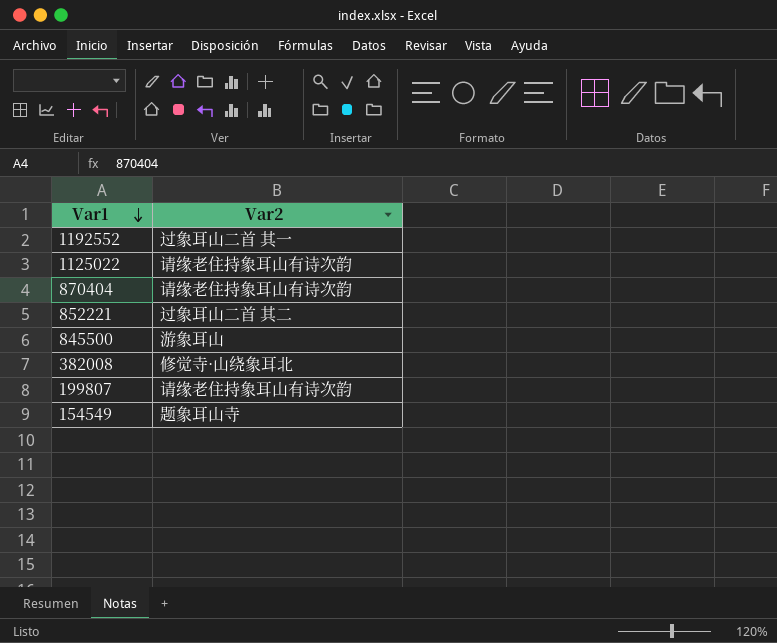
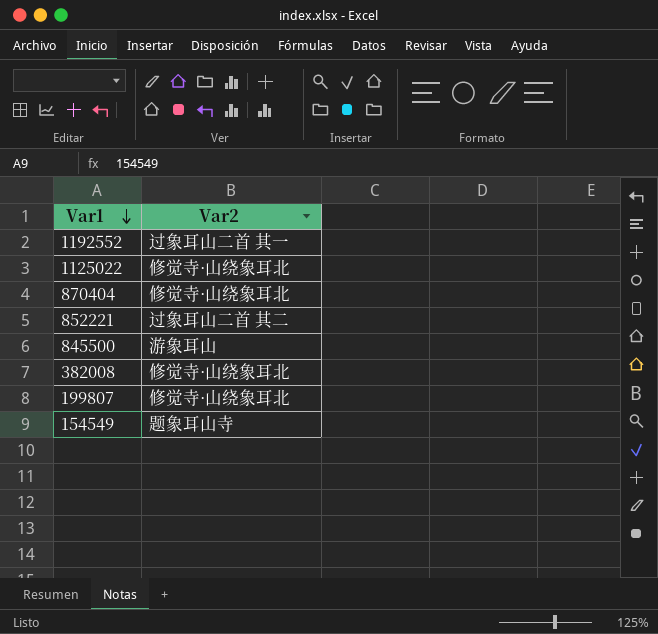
1125022 | Var2: 请缘老住持象耳山有诗次韵 -> 修觉寺·山绕象耳北
870404 | Var2: 请缘老住持象耳山有诗次韵 -> 修觉寺·山绕象耳北
199807 | Var2: 请缘老住持象耳山有诗次韵 -> 修觉寺·山绕象耳北

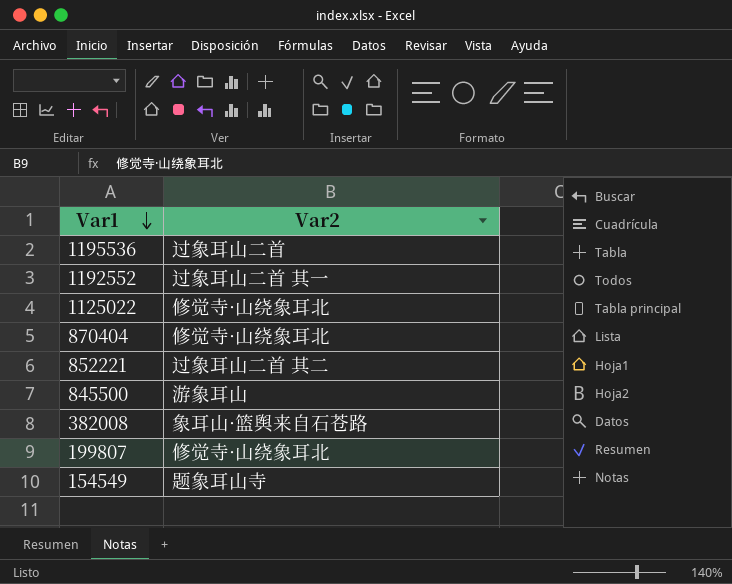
row 1195536: none -> 过象耳山二首
382008 | Var2: 修觉寺·山绕象耳北 -> 象耳山·篮舆来自石苍路

